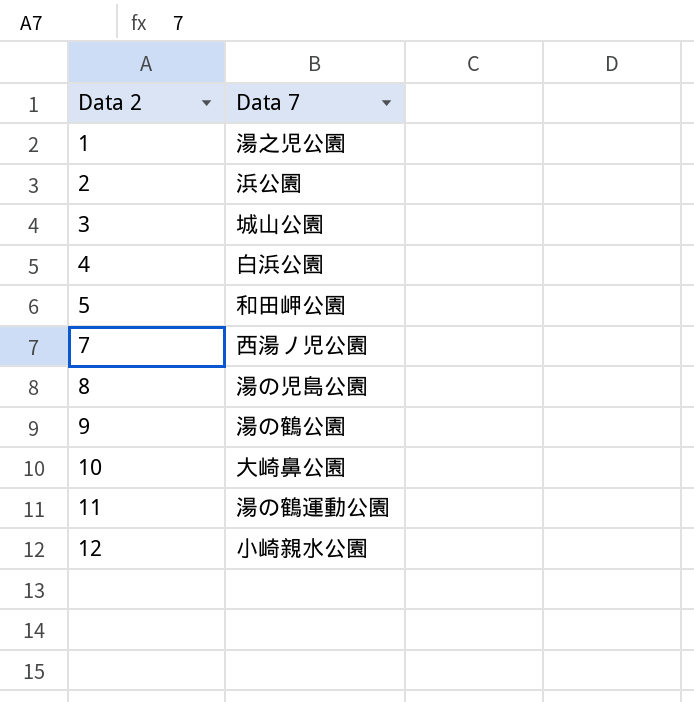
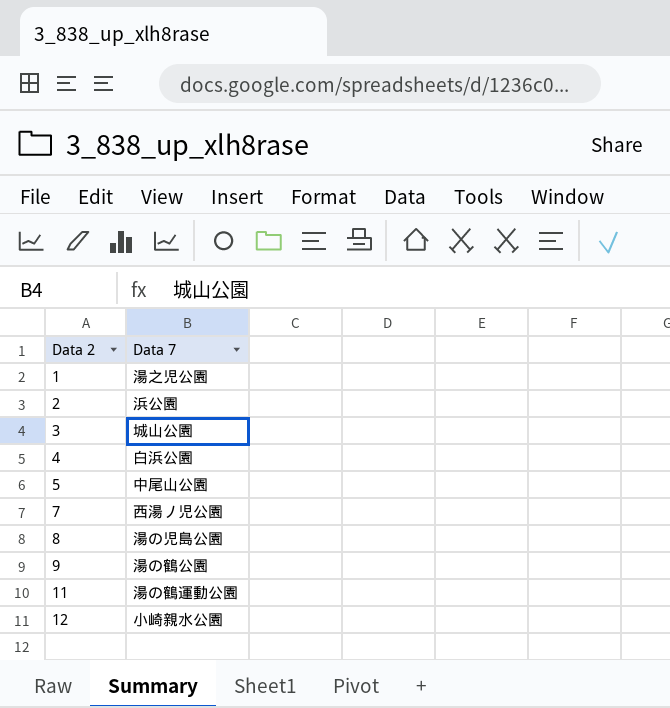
row 10: 大崎鼻公園 -> none
5 | Data 7: 和田岬公園 -> 中尾山公園

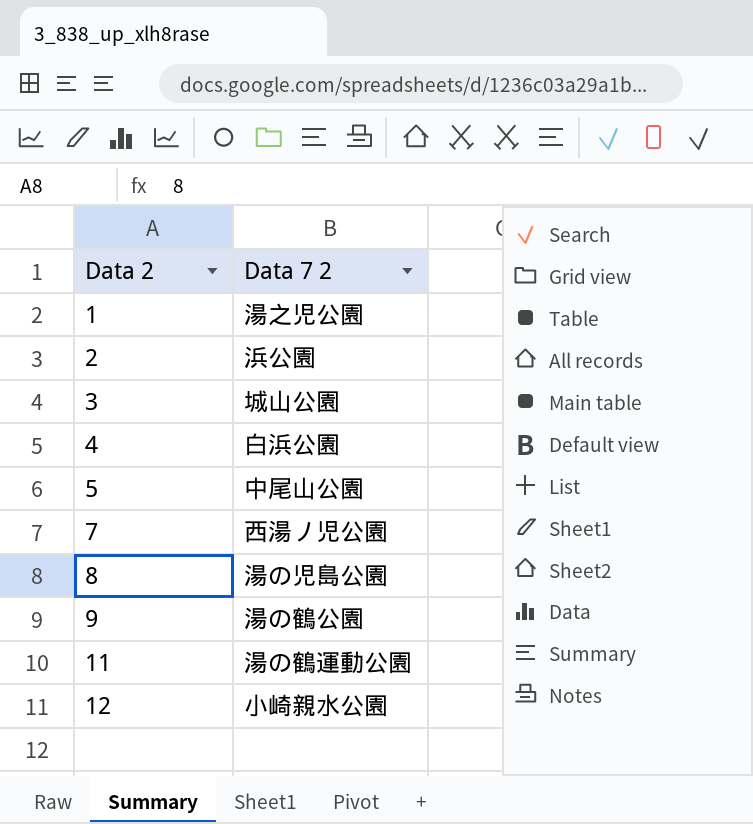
column name: Data 7 -> Data 7 2

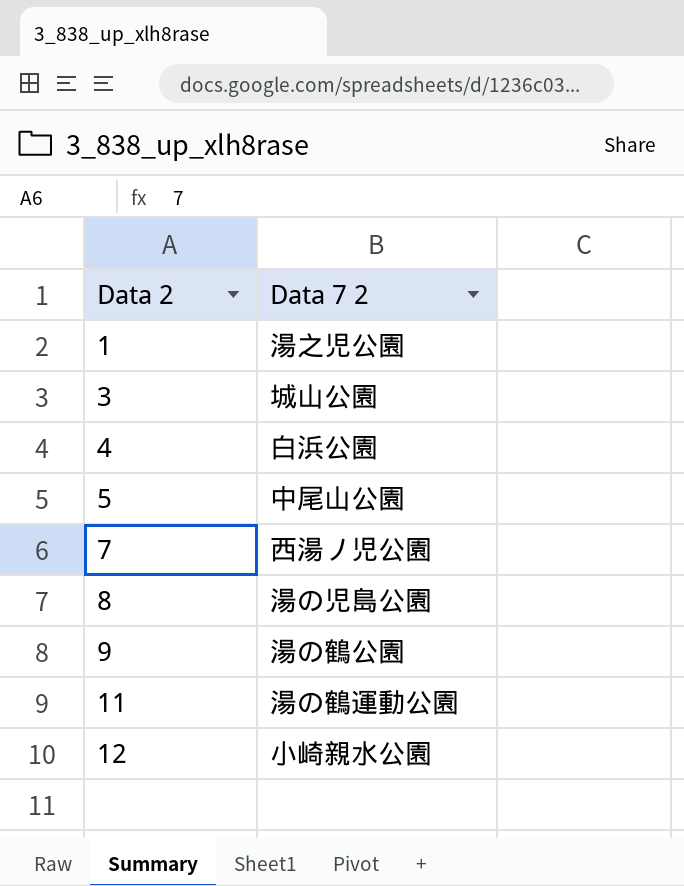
row 2: 浜公園 -> none

